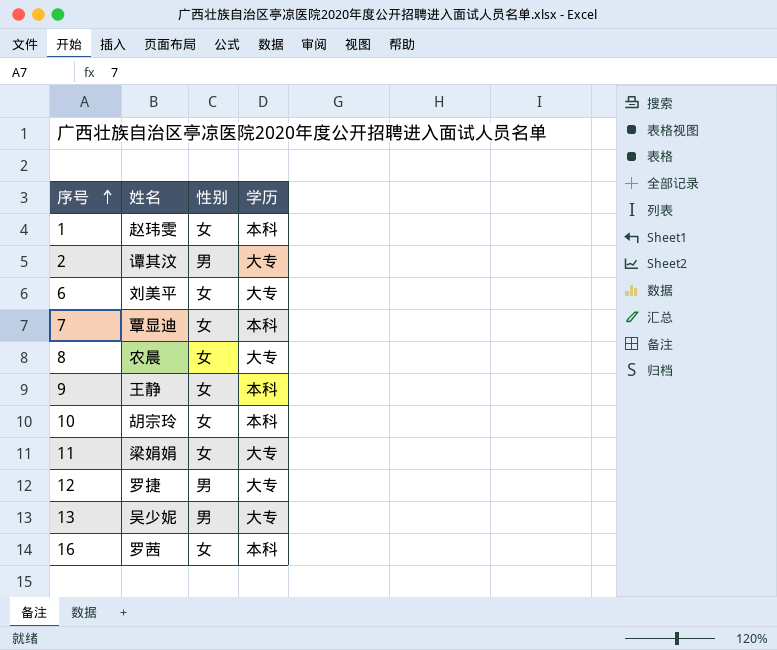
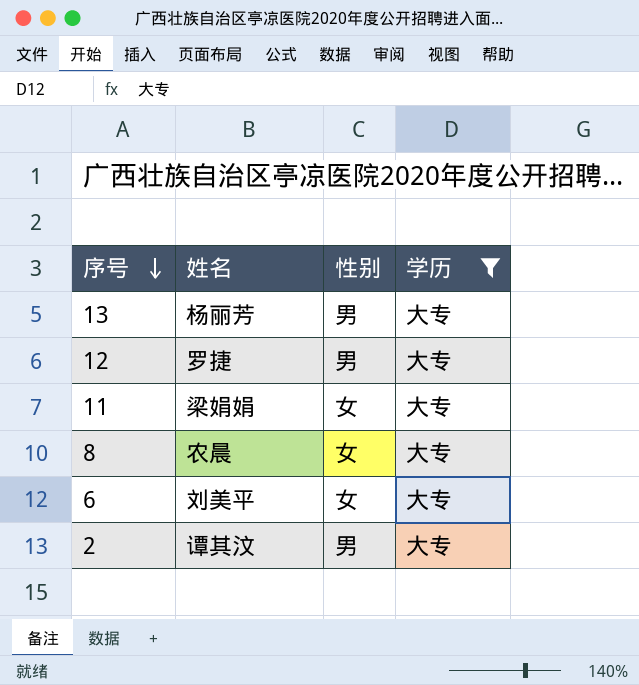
filter: none -> 学历 = 大专
row order: 序号 ascending -> 序号 descending
13 | 姓名: 吴少妮 -> 杨丽芳

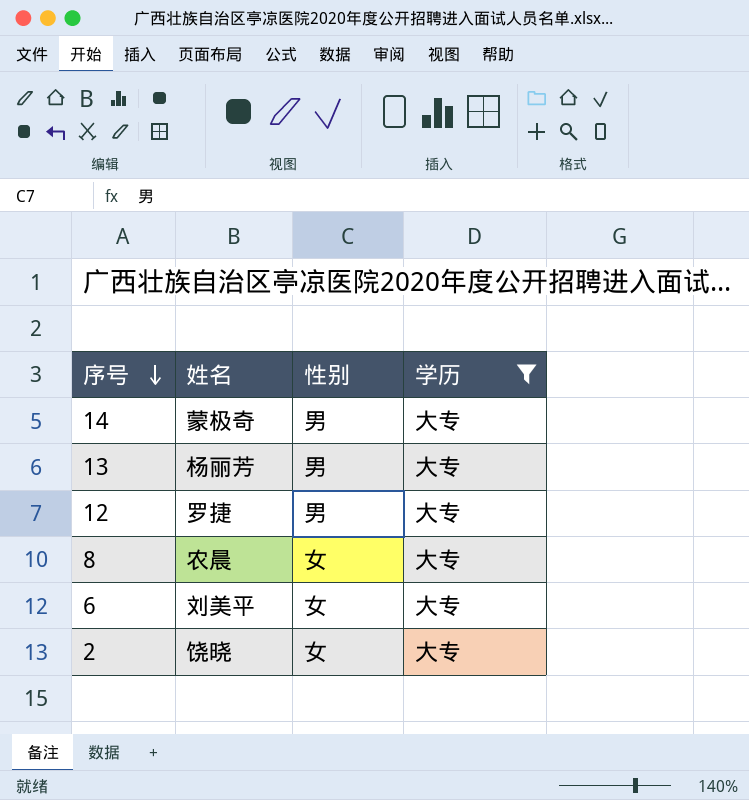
row 11: 梁娟娟 | 女 | 大专 -> none
row 14: none -> 蒙极奇 | 男 | 大专
2 | 姓名: 谭其汶 -> 饶晓
2 | 性别: 男 -> 女

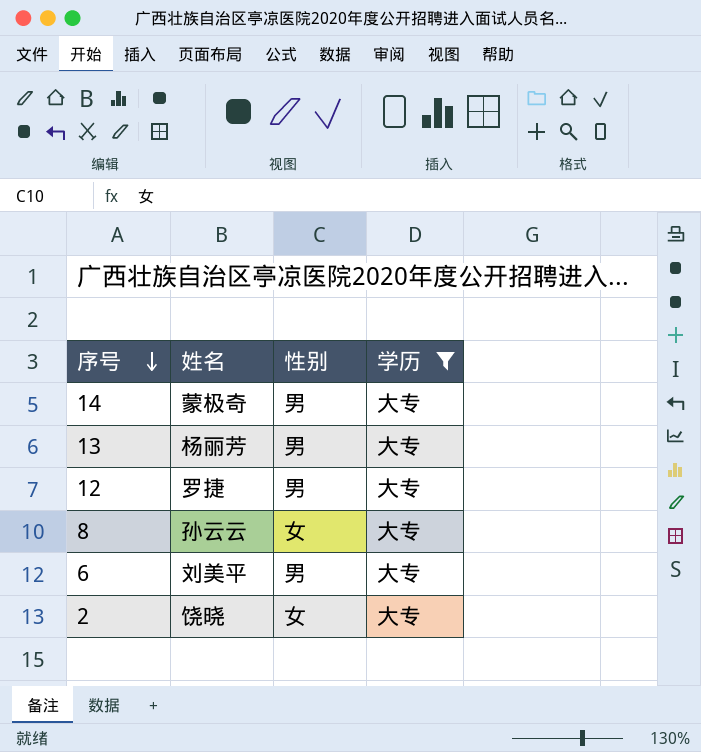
8 | 姓名: 农晨 -> 孙云云
6 | 性别: 女 -> 男

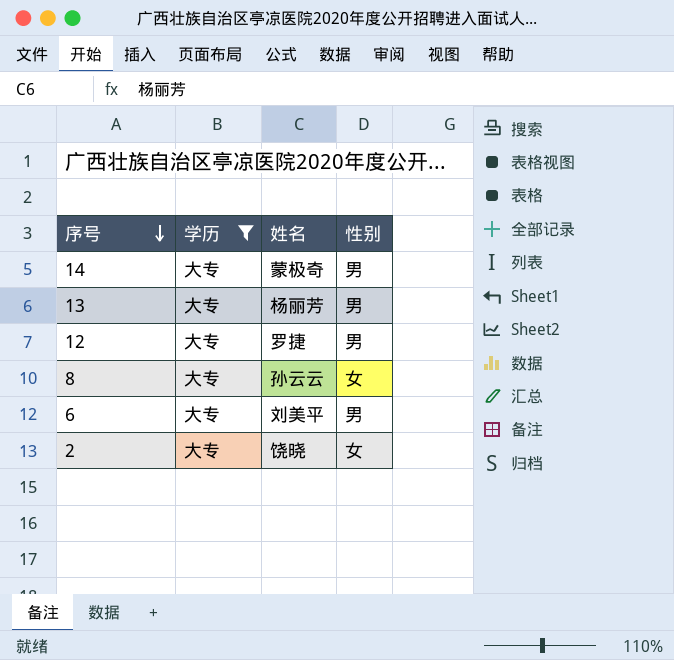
column 学历 | position: 4 -> 2

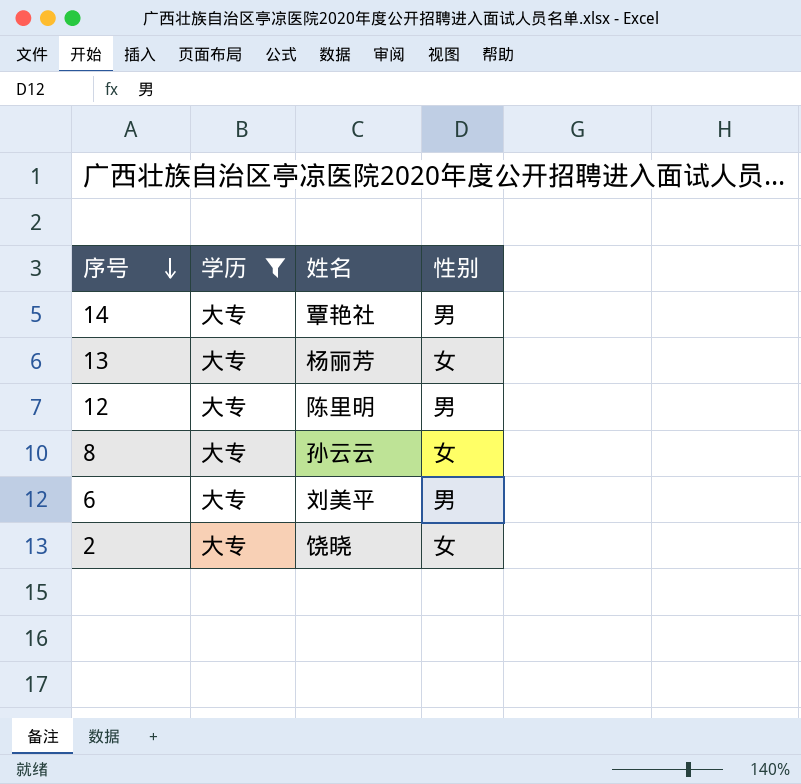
14 | 姓名: 蒙极奇 -> 覃艳社
13 | 性别: 男 -> 女
12 | 姓名: 罗捷 -> 陈里明

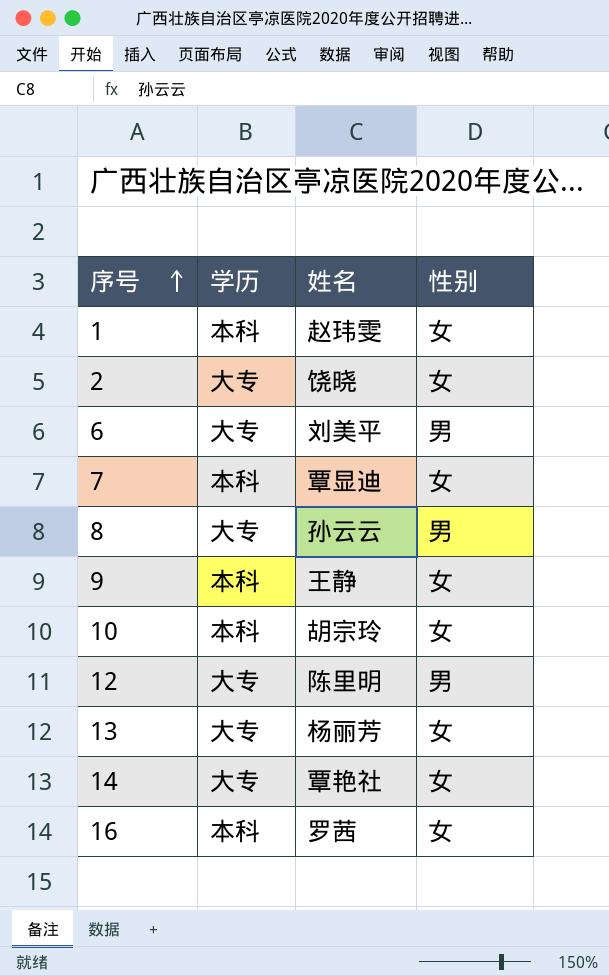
filter: 学历 = 大专 -> none
row order: 序号 descending -> 序号 ascending
8 | 性别: 女 -> 男
14 | 性别: 男 -> 女

